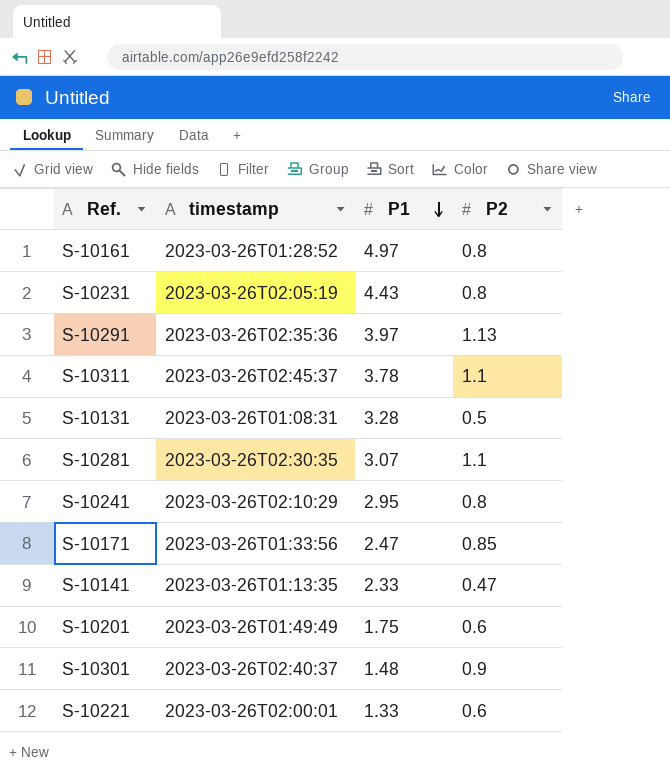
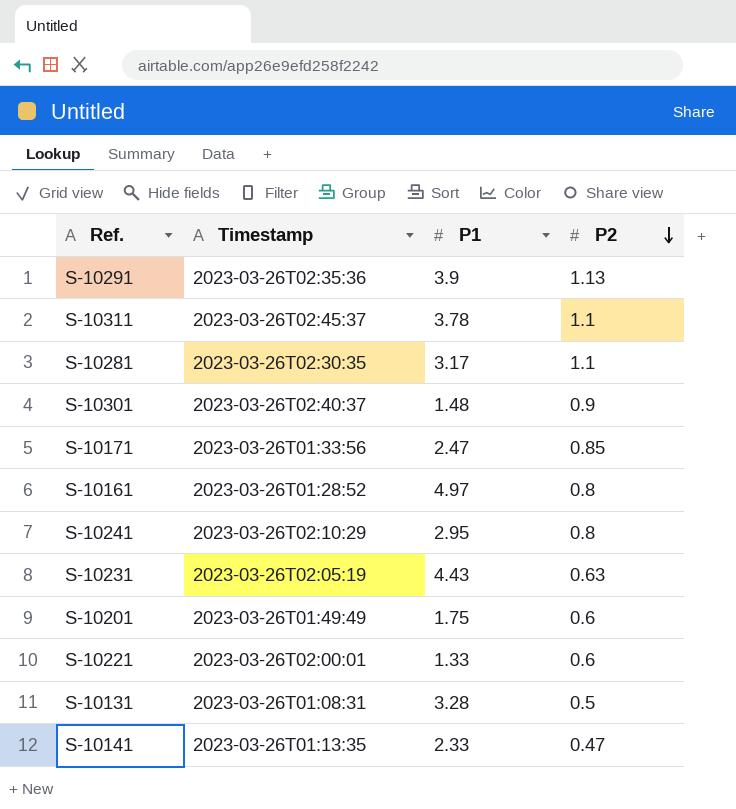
row order: P1 descending -> P2 descending
column name: timestamp -> Timestamp
S-10291 | P1: 3.97 -> 3.9
S-10281 | P1: 3.07 -> 3.17
S-10231 | P2: 0.8 -> 0.63

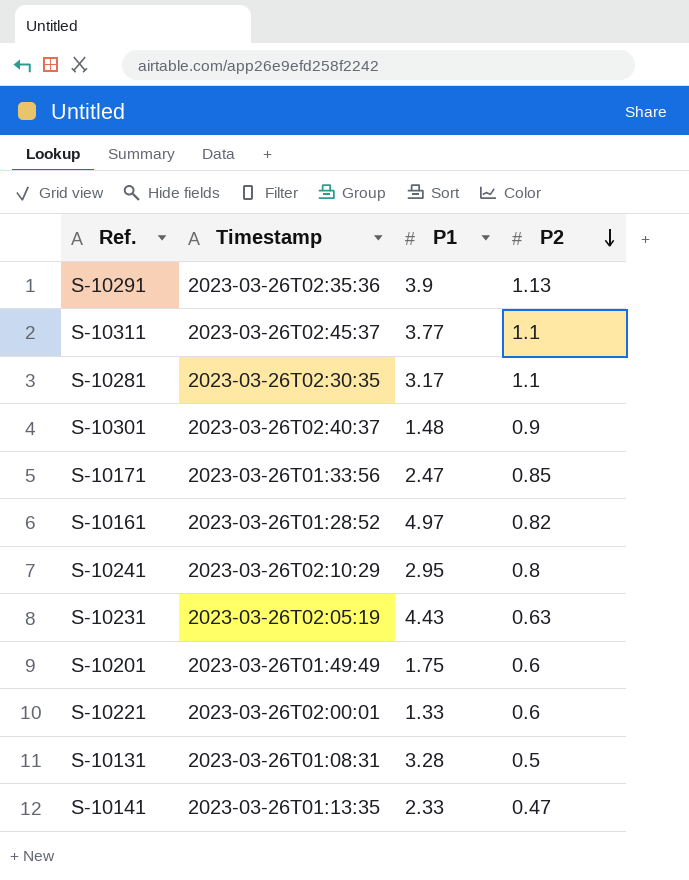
S-10311 | P1: 3.78 -> 3.77
S-10161 | P2: 0.8 -> 0.82

